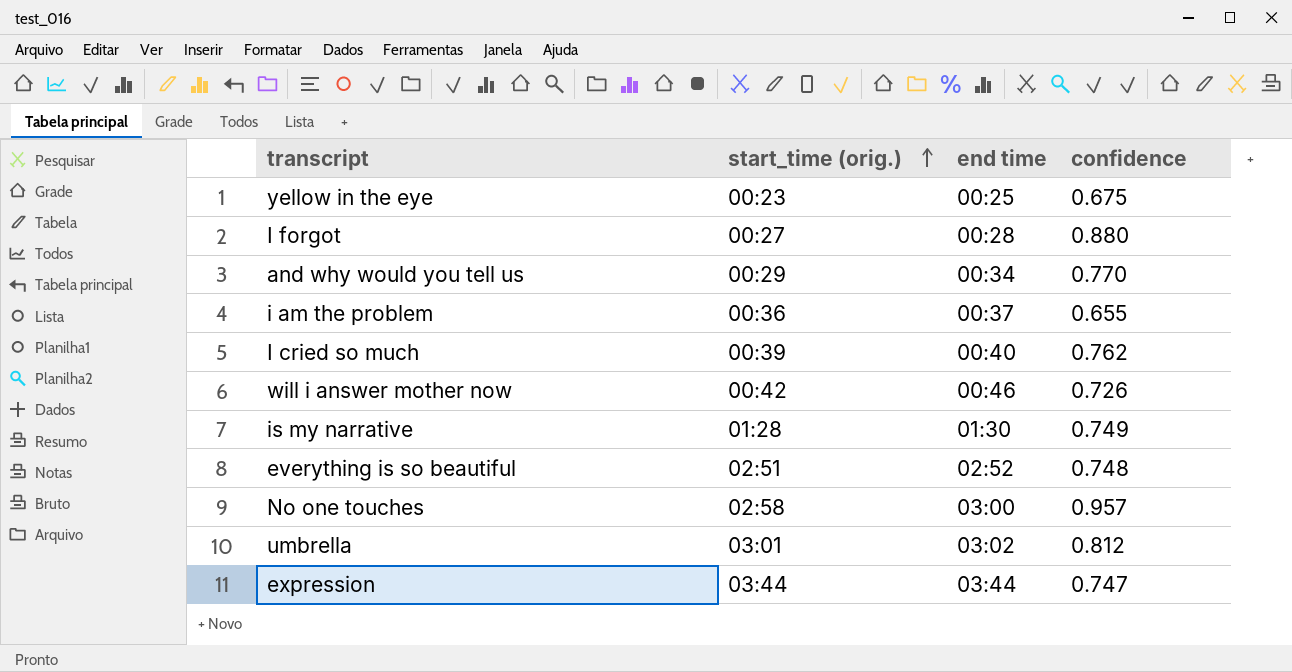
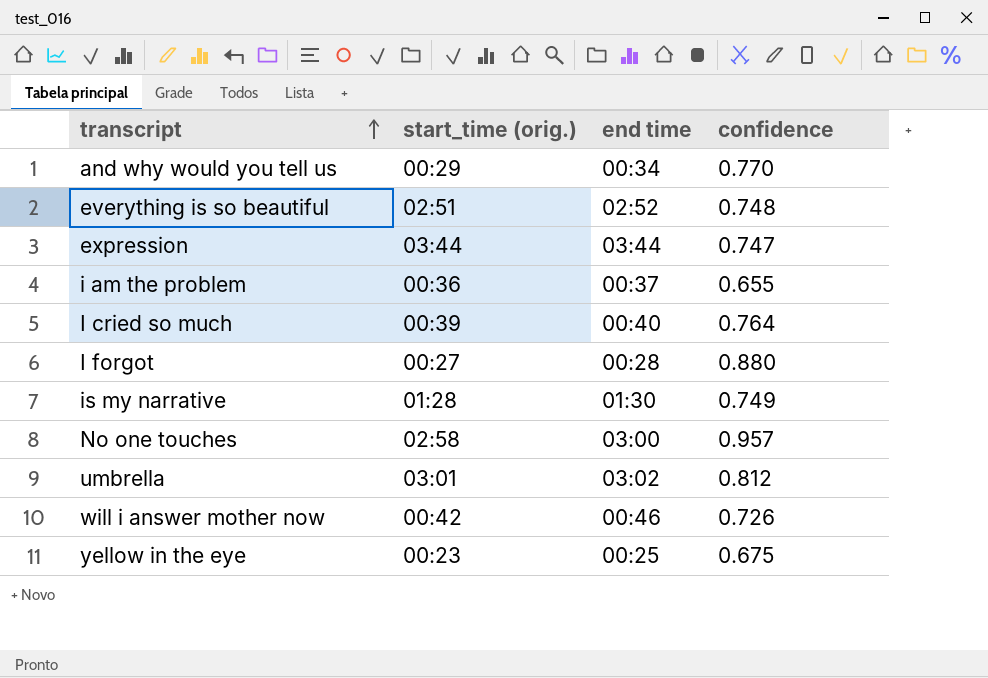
row order: start_time (orig.) ascending -> transcript ascending
I cried so much | confidence: 0.762 -> 0.764

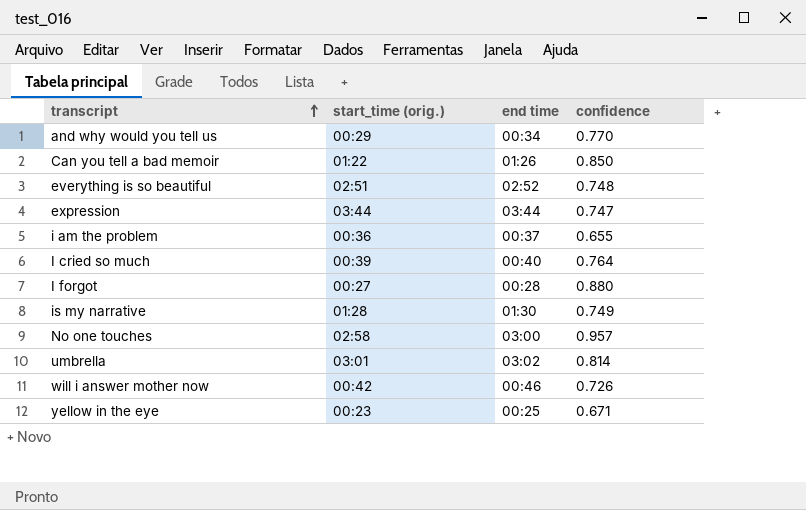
row Can you tell a bad memoir: none -> 01:22 | 01:26 | 0.850
umbrella | confidence: 0.812 -> 0.814
yellow in the eye | confidence: 0.675 -> 0.671

